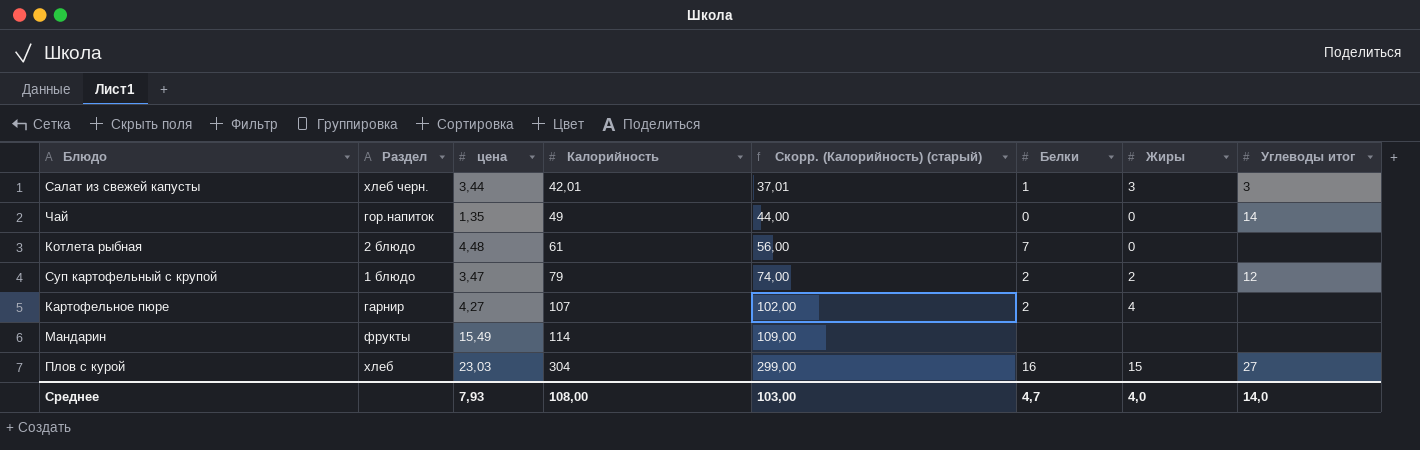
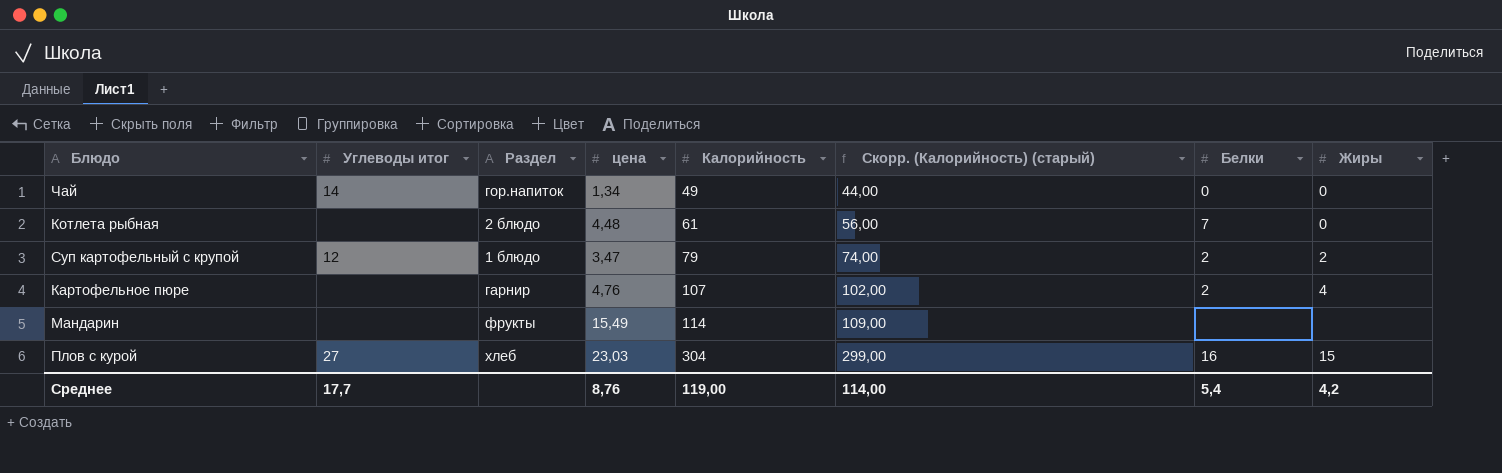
column Углеводы итог | position: 8 -> 2
row Салат из свежей капусты: хлеб черн. | 3,44 | 42,01 | 37,01 | 1 | 3 | 3 -> none
Чай | цена: 1,35 -> 1,34
Картофельное пюре | цена: 4,27 -> 4,76
Среднее | Углеводы итог: 14,0 -> 17,7
Среднее | цена: 7,93 -> 8,76
Среднее | Калорийность: 108,00 -> 119,00
Среднее | Скорр. (Калорийность) (старый): 103,00 -> 114,00
Среднее | Белки: 4,7 -> 5,4
Среднее | Жиры: 4,0 -> 4,2

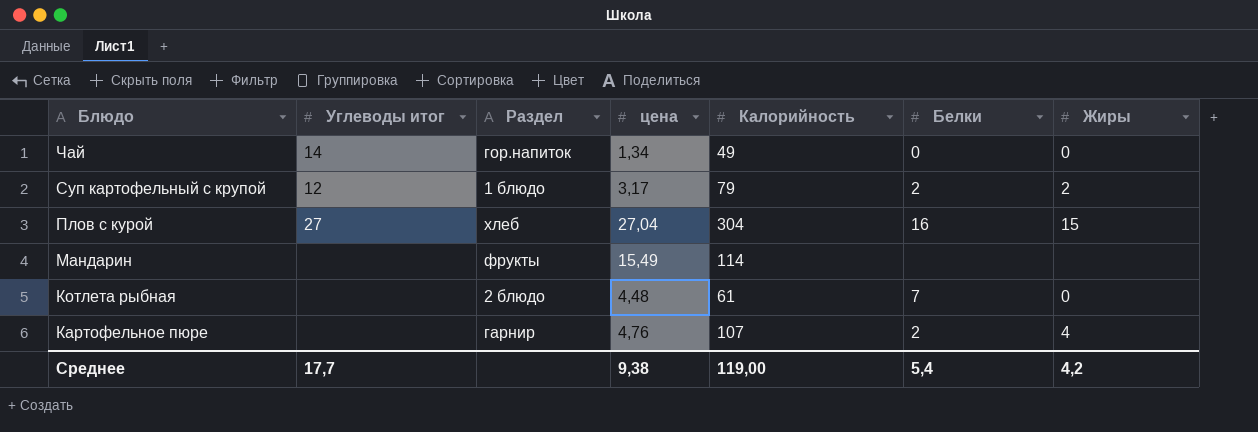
row order: Калорийность ascending -> Блюдо descending
column Скорр. (Калорийность) (старый) | formula: [Калорийность] - 5 -> none
Суп картофельный с крупой | цена: 3,47 -> 3,17
Плов с курой | цена: 23,03 -> 27,04
Среднее | цена: 8,76 -> 9,38

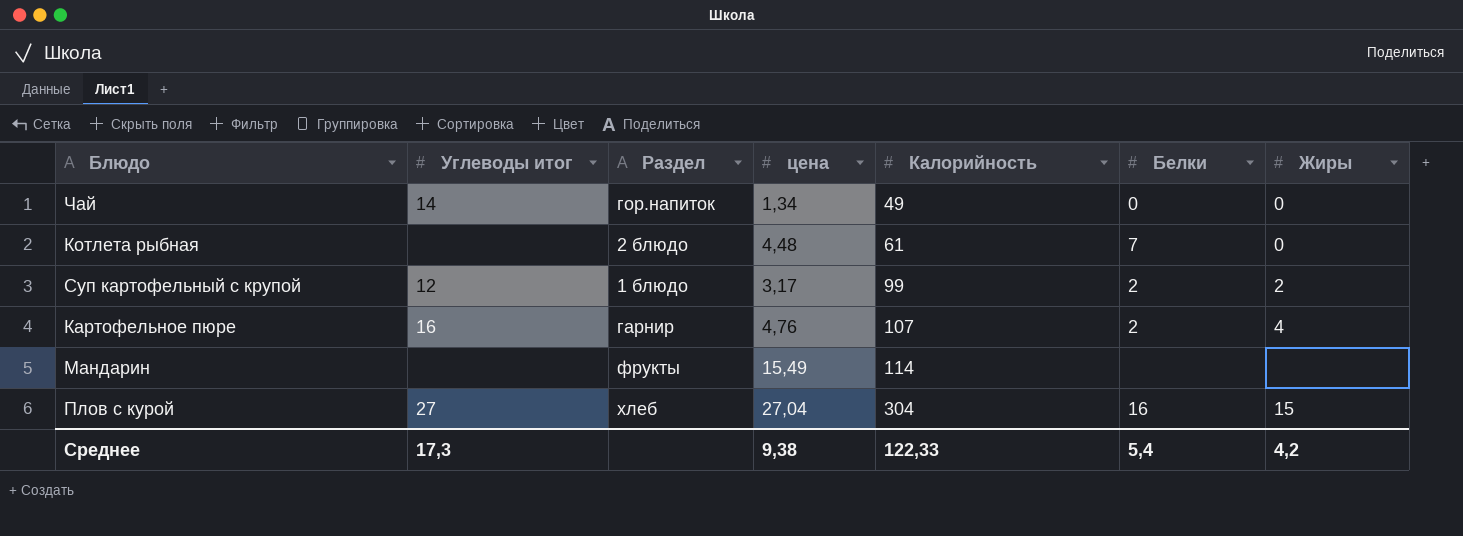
row order: Блюдо descending -> Калорийность ascending
Суп картофельный с крупой | Калорийность: 79 -> 99
Картофельное пюре | Углеводы итог: none -> 16
Среднее | Углеводы итог: 17,7 -> 17,3
Среднее | Калорийность: 119,00 -> 122,33

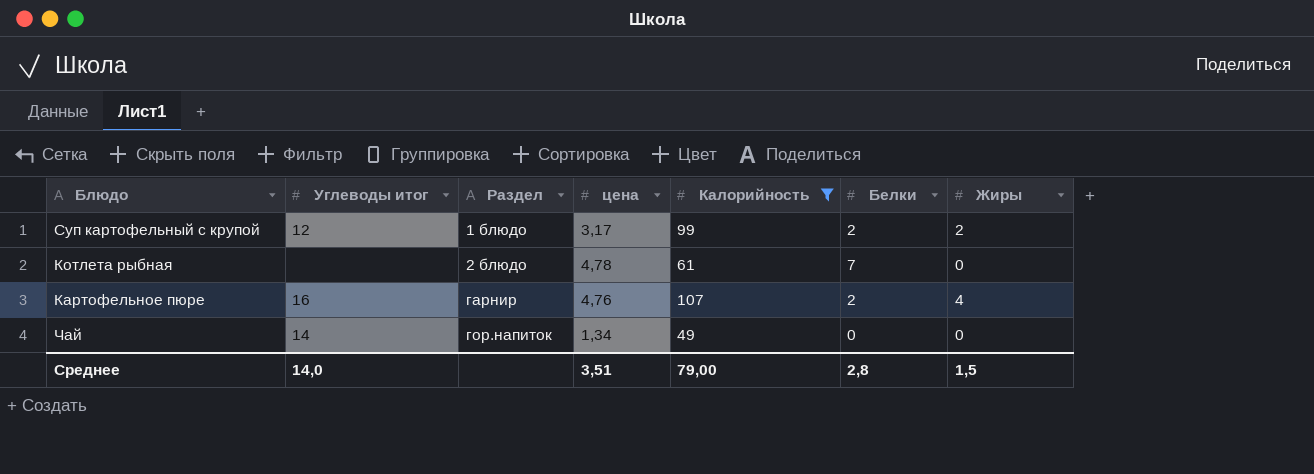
filter: none -> Калорийность <= 107
row order: Калорийность ascending -> Раздел ascending
Котлета рыбная | цена: 4,48 -> 4,78
Среднее | Углеводы итог: 17,3 -> 14,0
Среднее | цена: 9,38 -> 3,51
Среднее | Калорийность: 122,33 -> 79,00
Среднее | Белки: 5,4 -> 2,8
Среднее | Жиры: 4,2 -> 1,5

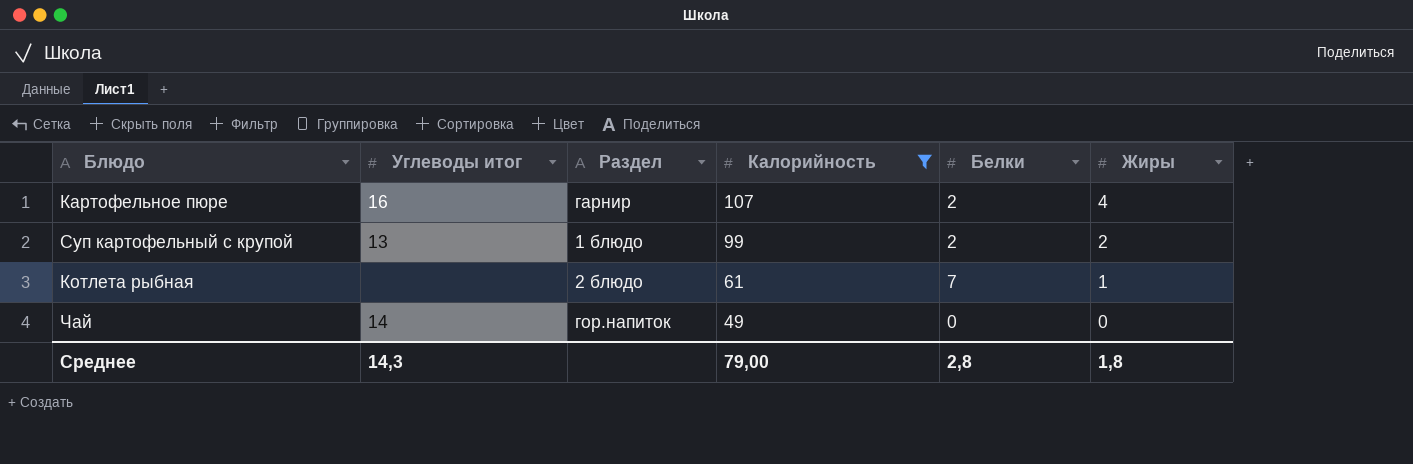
row order: Раздел ascending -> Калорийность descending
column цена | position: 4 -> none
Суп картофельный с крупой | Углеводы итог: 12 -> 13
Котлета рыбная | Жиры: 0 -> 1
Среднее | Углеводы итог: 14,0 -> 14,3
Среднее | Жиры: 1,5 -> 1,8

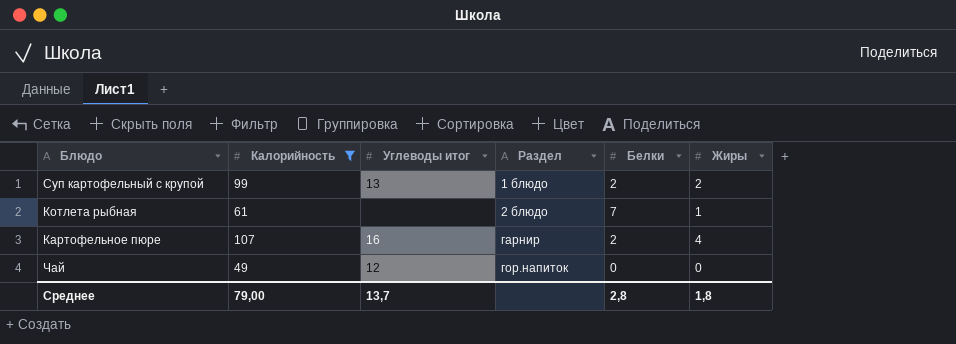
row order: Калорийность descending -> Раздел ascending
column Калорийность | position: 4 -> 2
Чай | Углеводы итог: 14 -> 12
Среднее | Углеводы итог: 14,3 -> 13,7

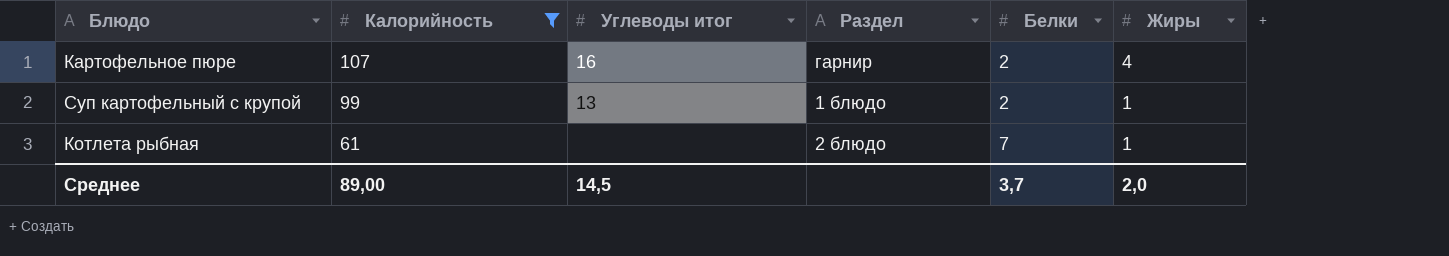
row order: Раздел ascending -> Калорийность descending
row Чай: 49 | 12 | гор.напиток | 0 | 0 -> none
Суп картофельный с крупой | Жиры: 2 -> 1
Среднее | Калорийность: 79,00 -> 89,00
Среднее | Углеводы итог: 13,7 -> 14,5
Среднее | Белки: 2,8 -> 3,7
Среднее | Жиры: 1,8 -> 2,0

